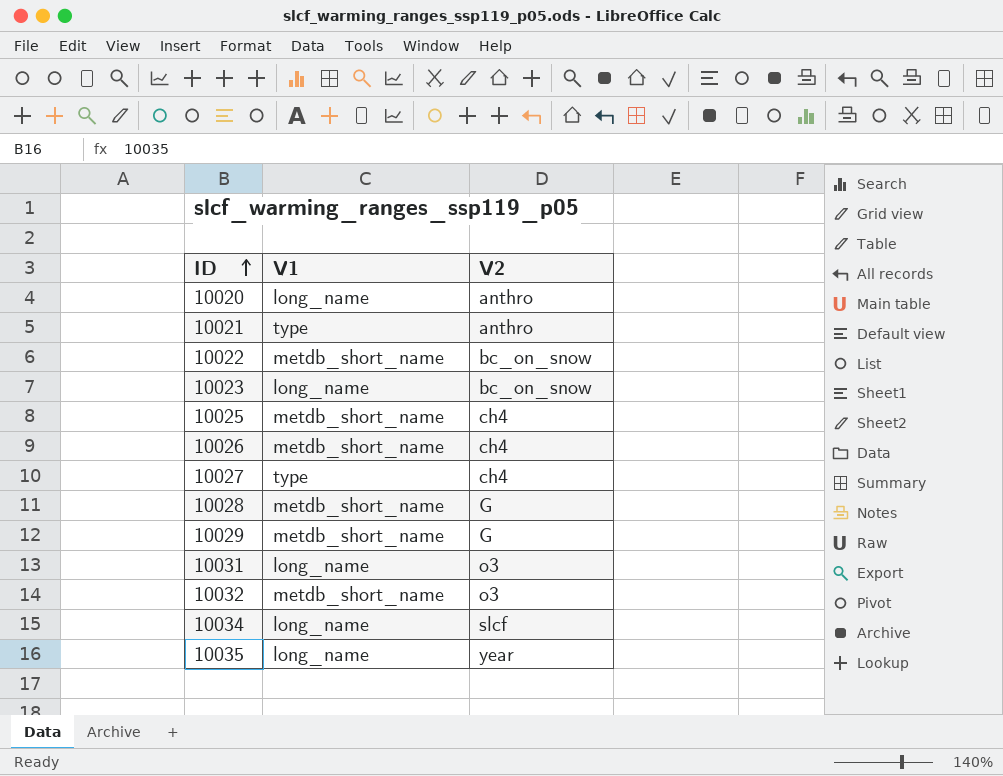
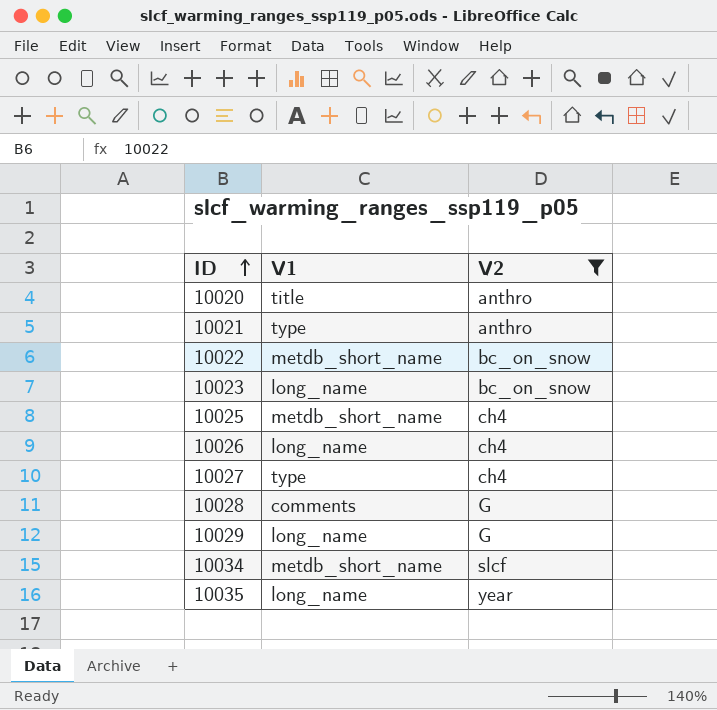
filter: none -> V2 != o3
10020 | V1: long_name -> title
10026 | V1: metdb_short_name -> long_name
10028 | V1: metdb_short_name -> comments
10029 | V1: metdb_short_name -> long_name
10034 | V1: long_name -> metdb_short_name

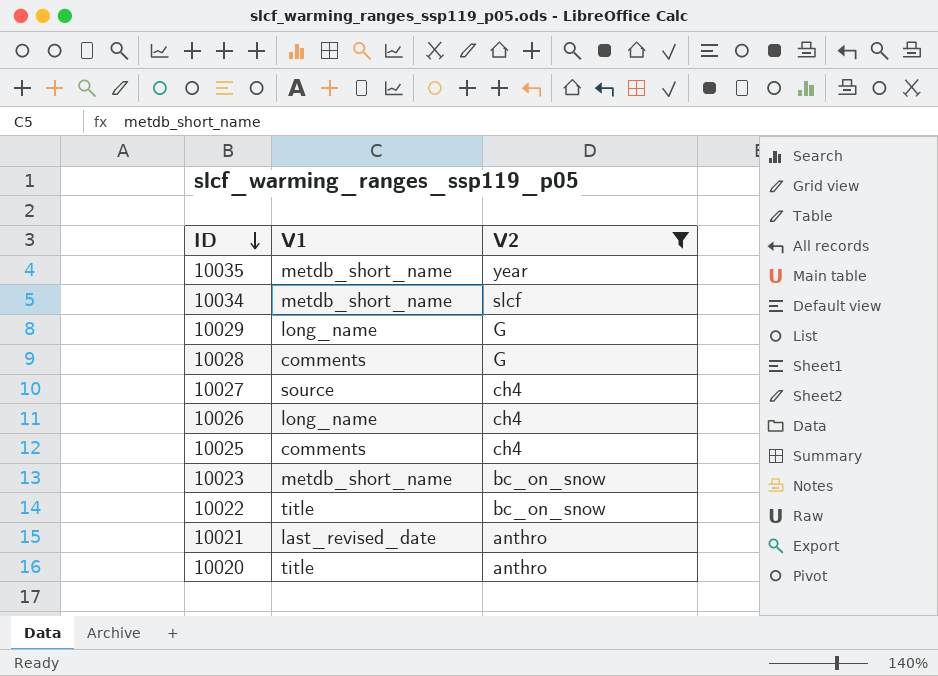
row order: ID ascending -> ID descending
10035 | V1: long_name -> metdb_short_name
10027 | V1: type -> source
10025 | V1: metdb_short_name -> comments
10023 | V1: long_name -> metdb_short_name
10022 | V1: metdb_short_name -> title
10021 | V1: type -> last_revised_date

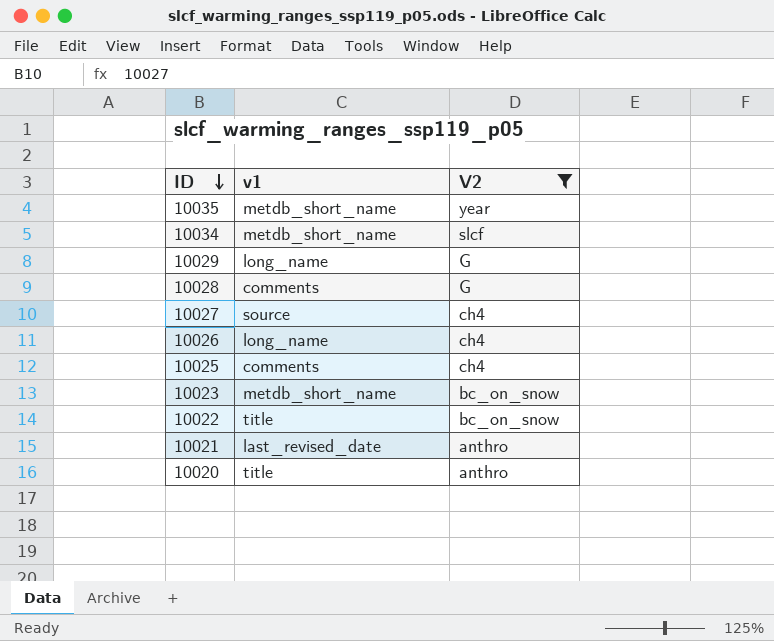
column name: V1 -> v1

